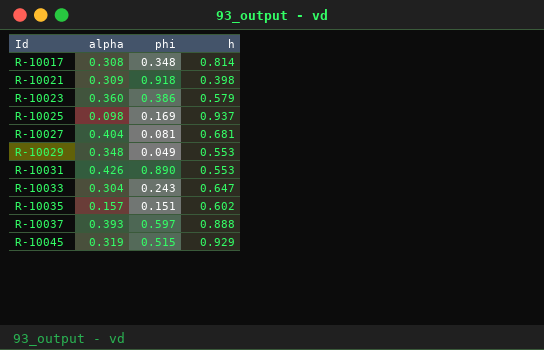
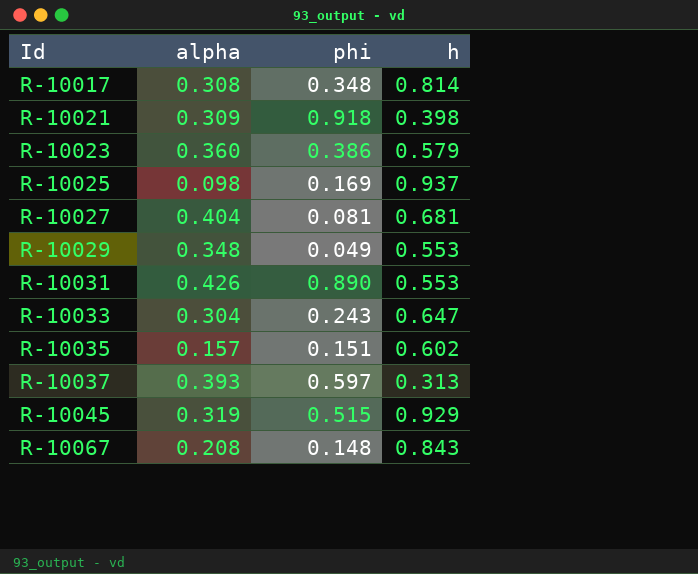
R-10037 | h: 0.888 -> 0.313
row R-10067: none -> 0.208 | 0.148 | 0.843

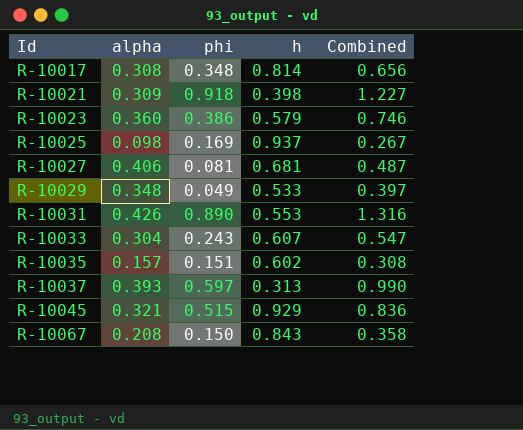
column Combined | formula: none -> [alpha] + [phi]
R-10027 | alpha: 0.404 -> 0.406
R-10029 | h: 0.553 -> 0.533
R-10033 | h: 0.647 -> 0.607
R-10045 | alpha: 0.319 -> 0.321
R-10067 | phi: 0.148 -> 0.150

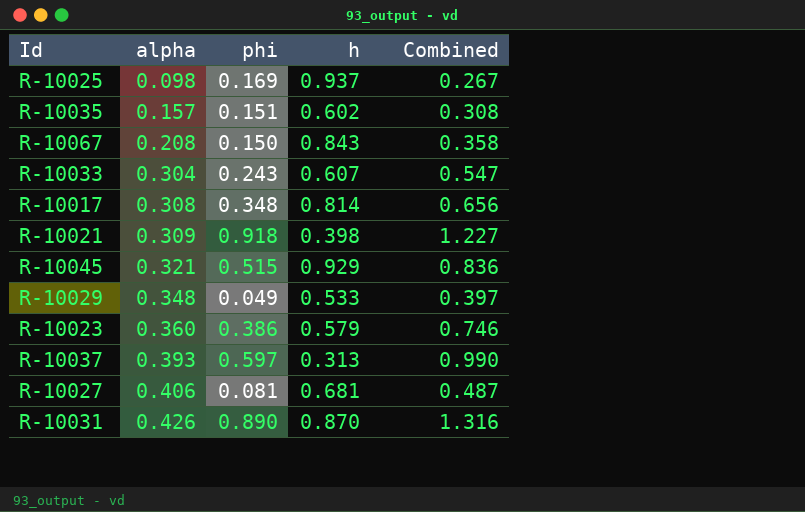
row order: Id ascending -> alpha ascending
R-10031 | h: 0.553 -> 0.870

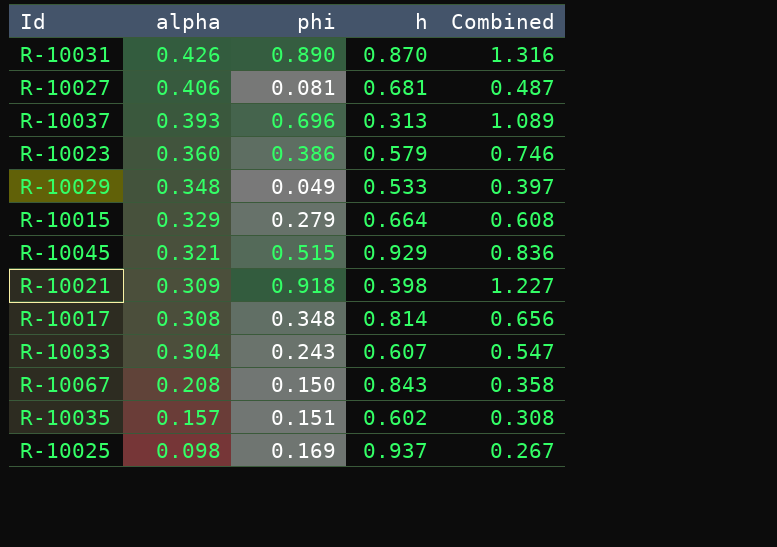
row order: alpha ascending -> alpha descending
R-10037 | phi: 0.597 -> 0.696
R-10037 | Combined: 0.990 -> 1.089
row R-10015: none -> 0.329 | 0.279 | 0.664 | 0.608

